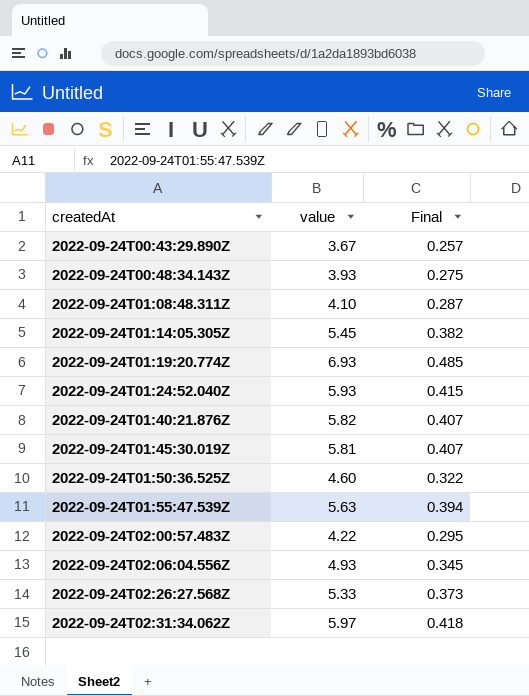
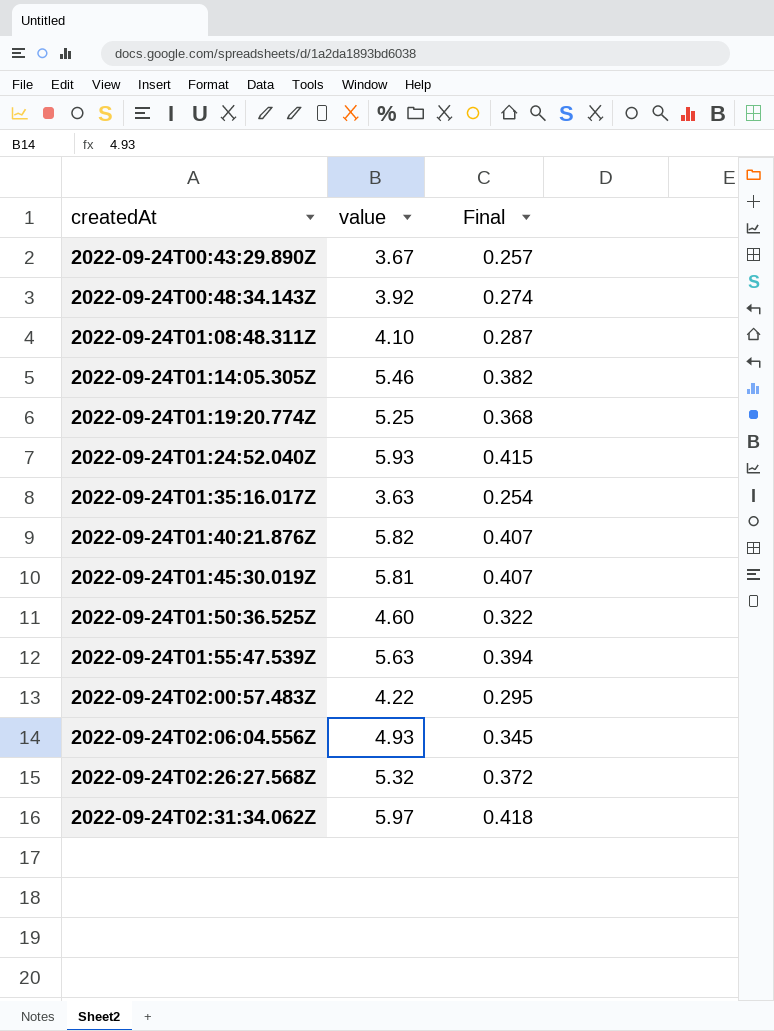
2022-09-24T00:48:34.143Z | value: 3.93 -> 3.92
2022-09-24T00:48:34.143Z | Final: 0.275 -> 0.274
2022-09-24T01:14:05.305Z | value: 5.45 -> 5.46
2022-09-24T01:19:20.774Z | value: 6.93 -> 5.25
2022-09-24T01:19:20.774Z | Final: 0.485 -> 0.368
row 2022-09-24T01:35:16.017Z: none -> 3.63 | 0.254
2022-09-24T02:26:27.568Z | value: 5.33 -> 5.32
2022-09-24T02:26:27.568Z | Final: 0.373 -> 0.372

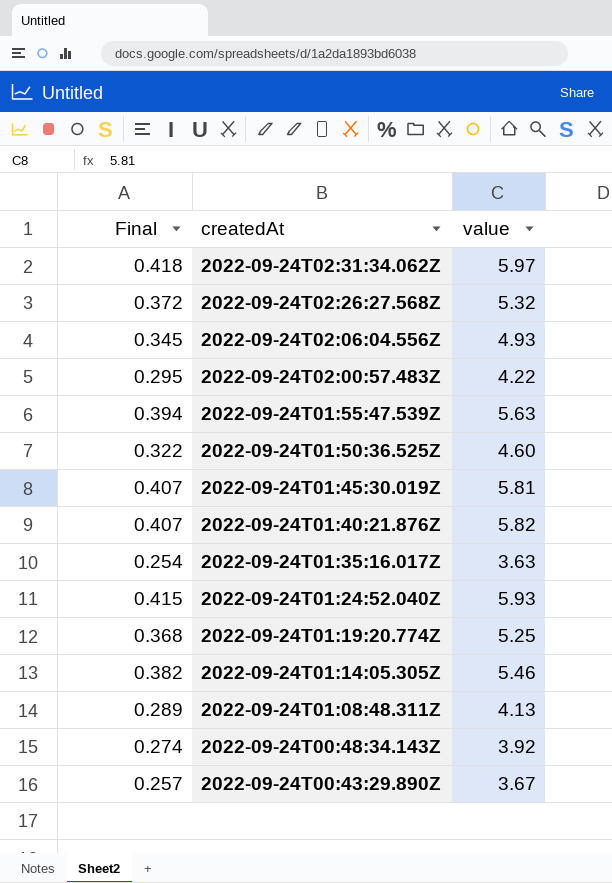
row order: createdAt ascending -> createdAt descending
column Final | position: 3 -> 1
2022-09-24T01:08:48.311Z | Final: 0.287 -> 0.289
2022-09-24T01:08:48.311Z | value: 4.10 -> 4.13

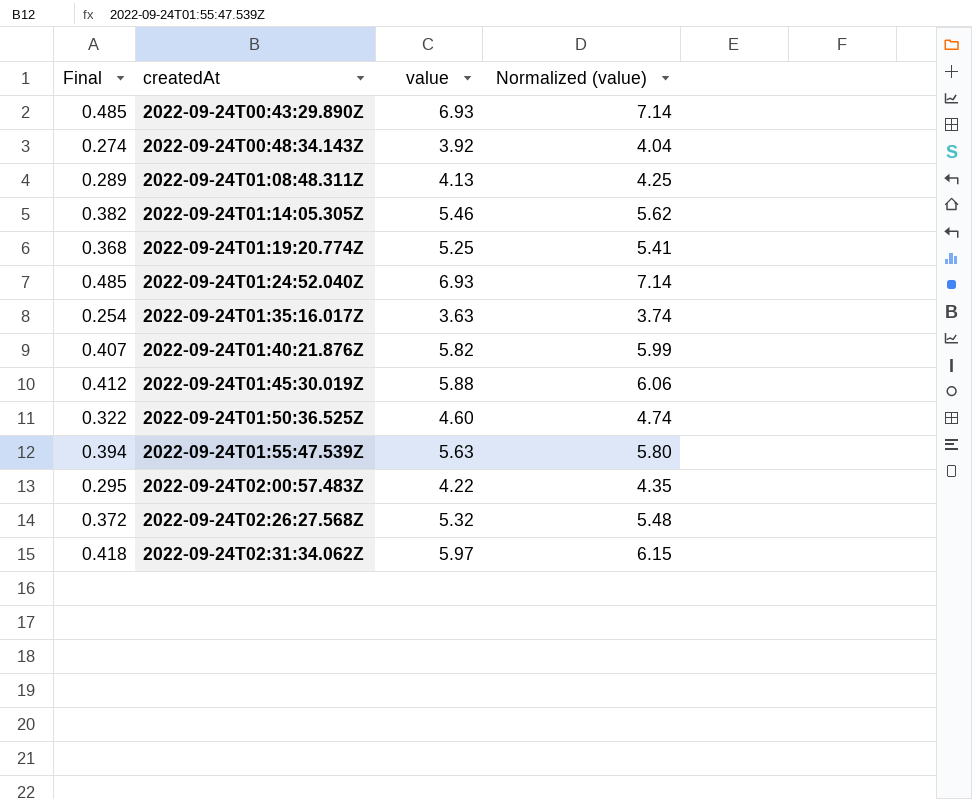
row order: createdAt descending -> createdAt ascending
column Normalized (value) | formula: none -> [value] * 1.03
row 2022-09-24T02:06:04.556Z: 0.345 | 4.93 -> none
2022-09-24T00:43:29.890Z | Final: 0.257 -> 0.485
2022-09-24T00:43:29.890Z | value: 3.67 -> 6.93
2022-09-24T01:24:52.040Z | Final: 0.415 -> 0.485
2022-09-24T01:24:52.040Z | value: 5.93 -> 6.93
2022-09-24T01:45:30.019Z | Final: 0.407 -> 0.412
2022-09-24T01:45:30.019Z | value: 5.81 -> 5.88

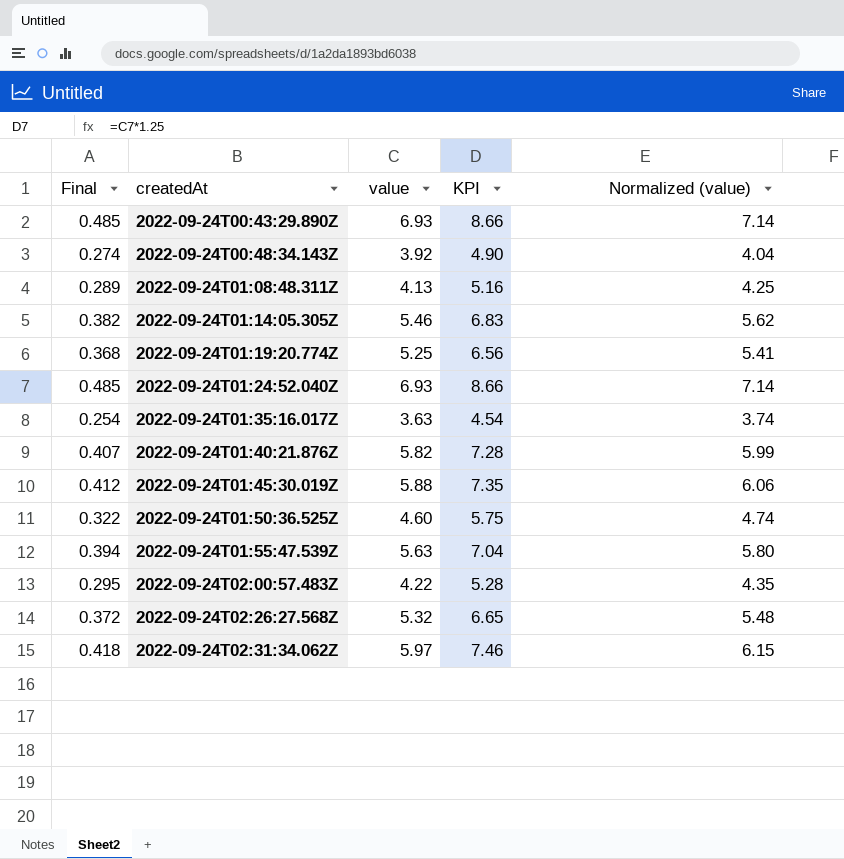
column KPI | formula: none -> [value] * 1.25

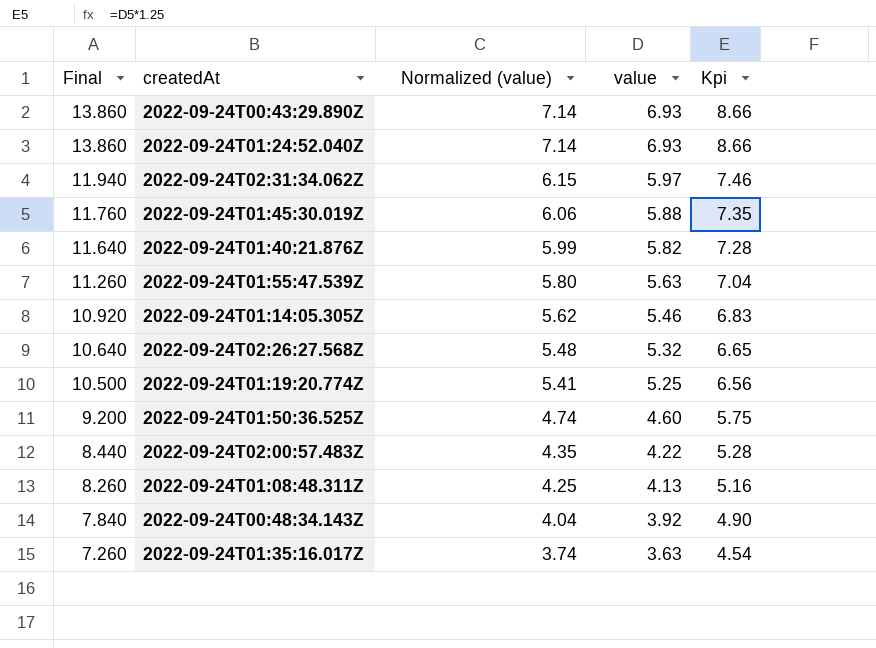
row order: createdAt ascending -> Final descending
column Final | formula: [value] * 0.07 -> [value] * 2
column Normalized (value) | position: 5 -> 3
column name: KPI -> Kpi

